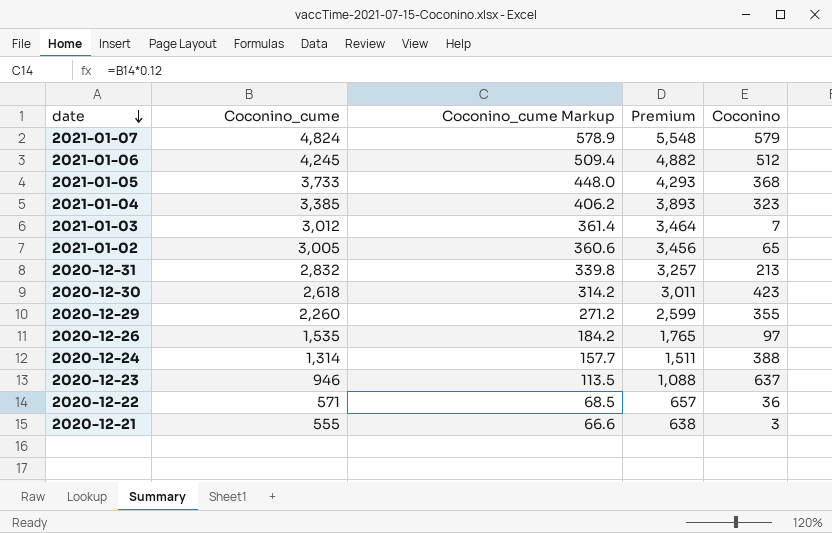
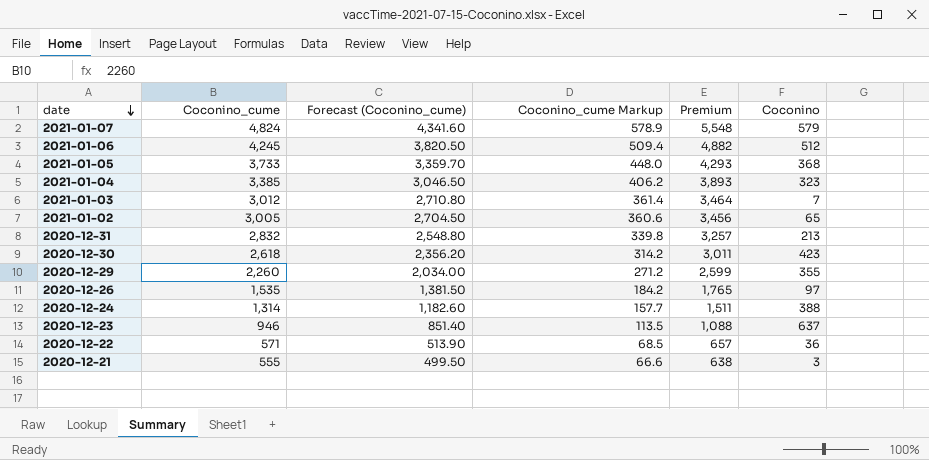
column Forecast (Coconino_cume) | formula: none -> [Coconino_cume] * 0.9

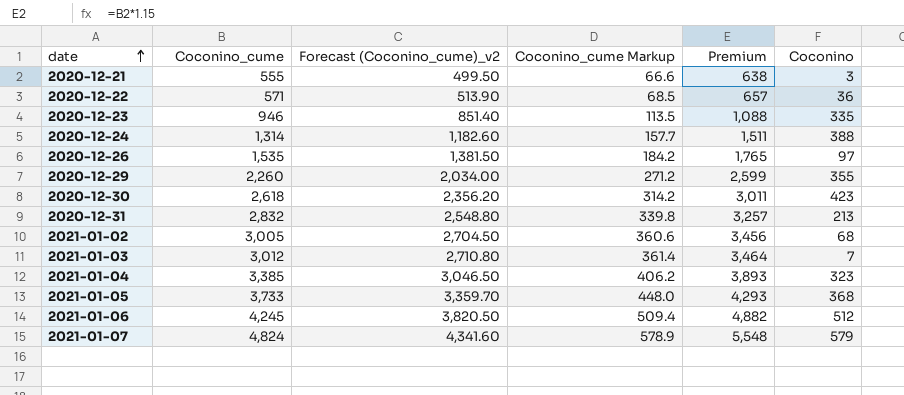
row order: date descending -> date ascending
column name: Forecast (Coconino_cume) -> Forecast (Coconino_cume)_v2
2020-12-23 | Coconino: 637 -> 335
2021-01-02 | Coconino: 65 -> 68

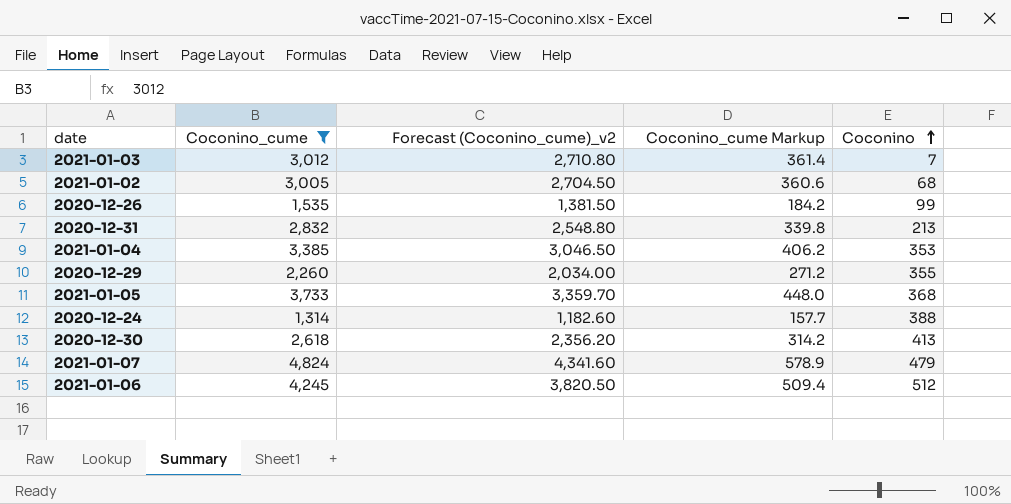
filter: none -> Coconino_cume >= 1,314
row order: date ascending -> Coconino ascending
column Premium | formula: [Coconino_cume] * 1.15 -> none
2020-12-26 | Coconino: 97 -> 99
2021-01-04 | Coconino: 323 -> 353
2020-12-30 | Coconino: 423 -> 413
2021-01-07 | Coconino: 579 -> 479

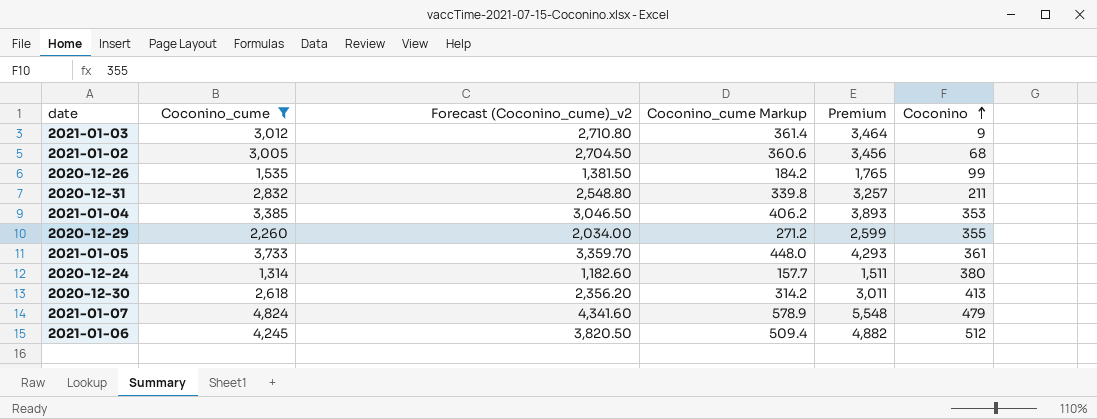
column Premium | formula: none -> [Coconino_cume] * 1.15
2021-01-03 | Coconino: 7 -> 9
2020-12-31 | Coconino: 213 -> 211
2021-01-05 | Coconino: 368 -> 361
2020-12-24 | Coconino: 388 -> 380

